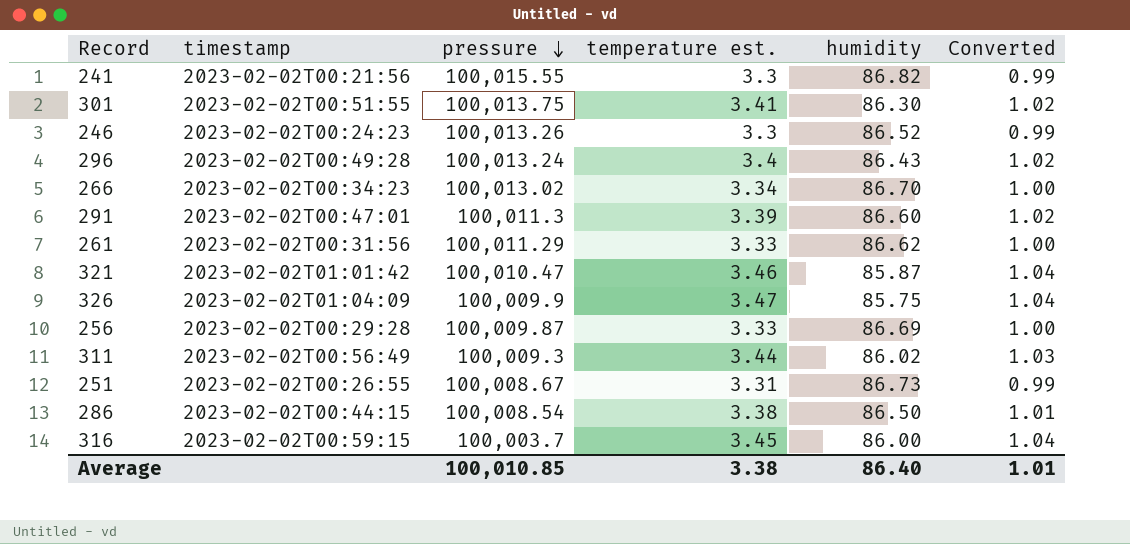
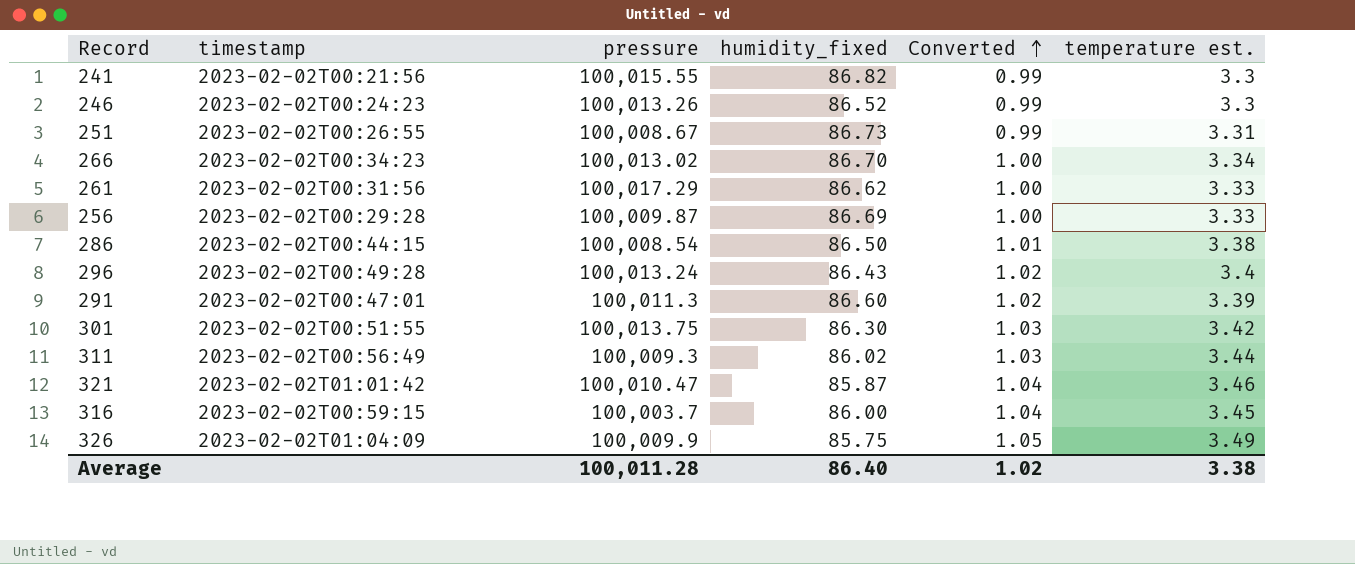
row order: pressure descending -> Converted ascending
column name: humidity -> humidity_fixed
column temperature est. | position: 4 -> 6
261 | pressure: 100,011.29 -> 100,017.29
301 | Converted: 1.02 -> 1.03
301 | temperature est.: 3.41 -> 3.42
326 | Converted: 1.04 -> 1.05
326 | temperature est.: 3.47 -> 3.49
Average | pressure: 100,010.85 -> 100,011.28
Average | Converted: 1.01 -> 1.02

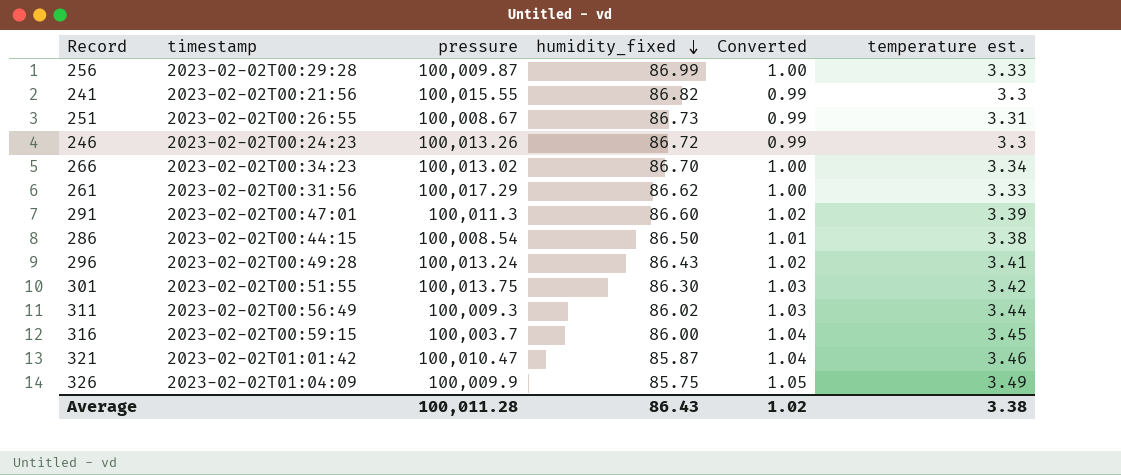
row order: Converted ascending -> humidity_fixed descending
256 | humidity_fixed: 86.69 -> 86.99
246 | humidity_fixed: 86.52 -> 86.72
296 | temperature est.: 3.4 -> 3.41
Average | humidity_fixed: 86.40 -> 86.43

